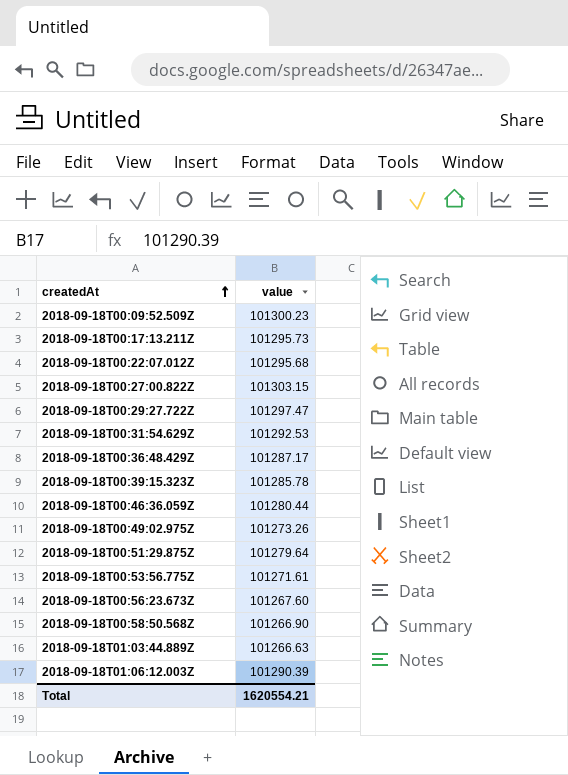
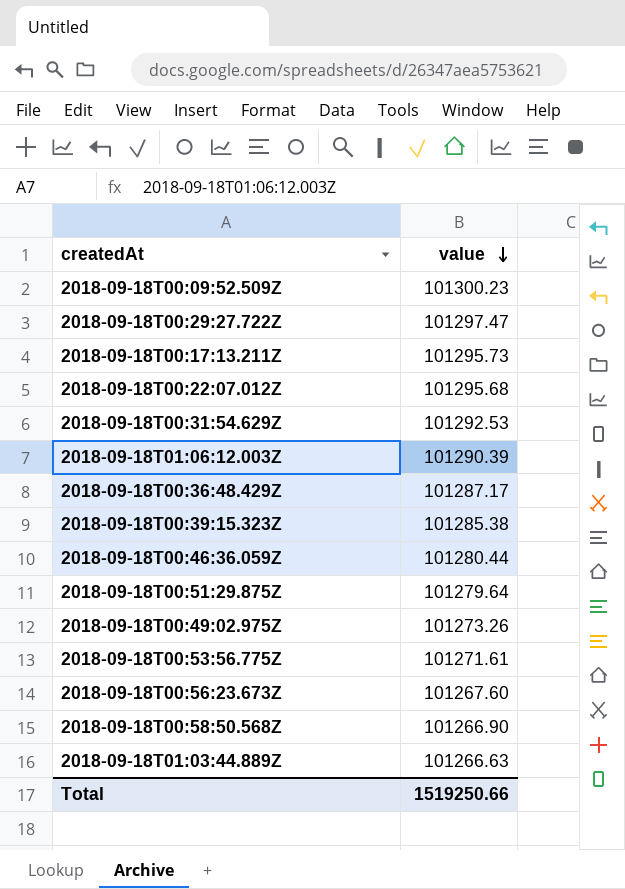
row order: createdAt ascending -> value descending
row 2018-09-18T00:27:00.822Z: 101303.15 -> none
2018-09-18T00:39:15.323Z | value: 101285.78 -> 101285.38
Total | value: 1620554.21 -> 1519250.66

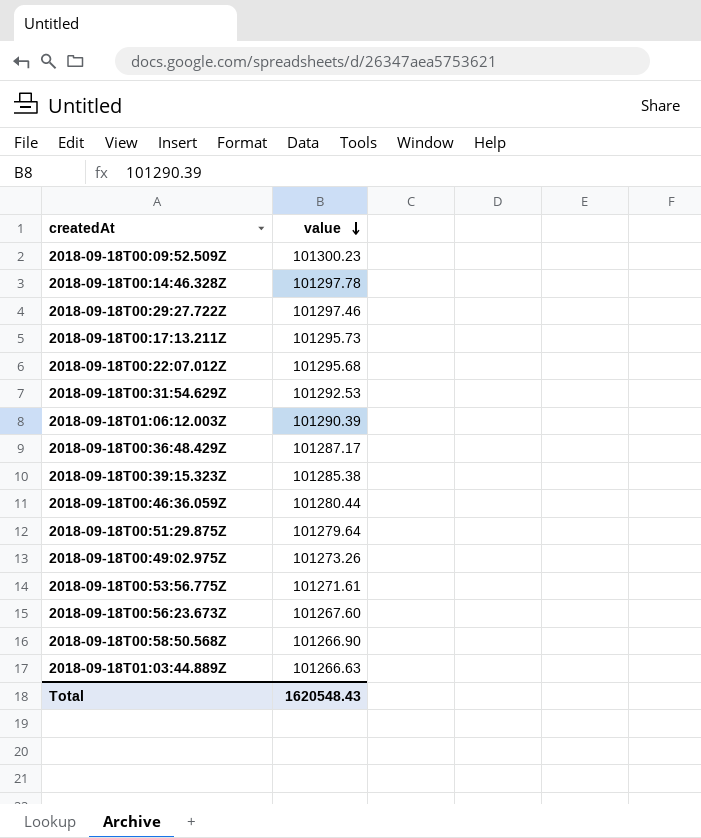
row 2018-09-18T00:14:46.328Z: none -> 101297.78
2018-09-18T00:29:27.722Z | value: 101297.47 -> 101297.46
Total | value: 1519250.66 -> 1620548.43

